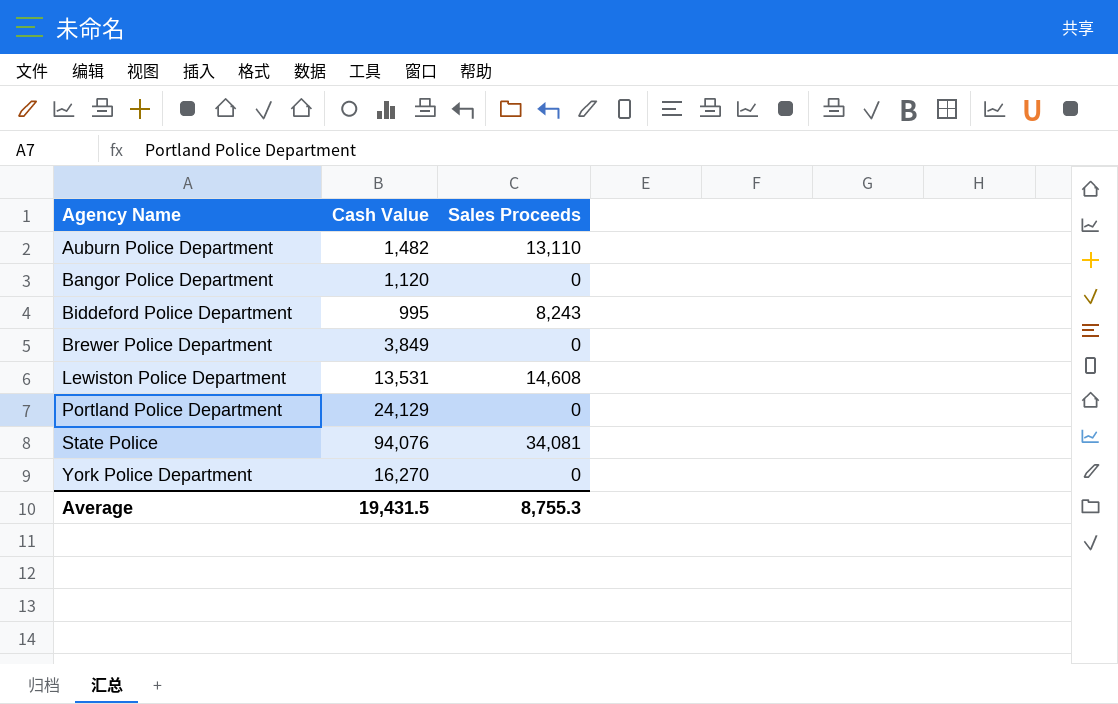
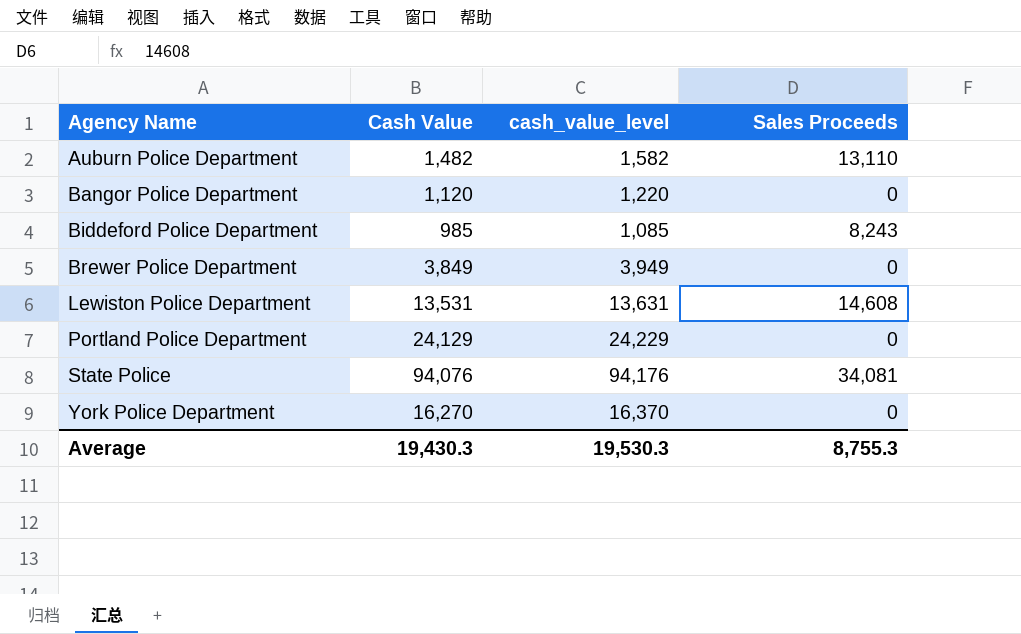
column cash_value_level | formula: none -> [Cash Value] + 100
Biddeford Police Department | Cash Value: 995 -> 985
Average | Cash Value: 19,431.5 -> 19,430.3

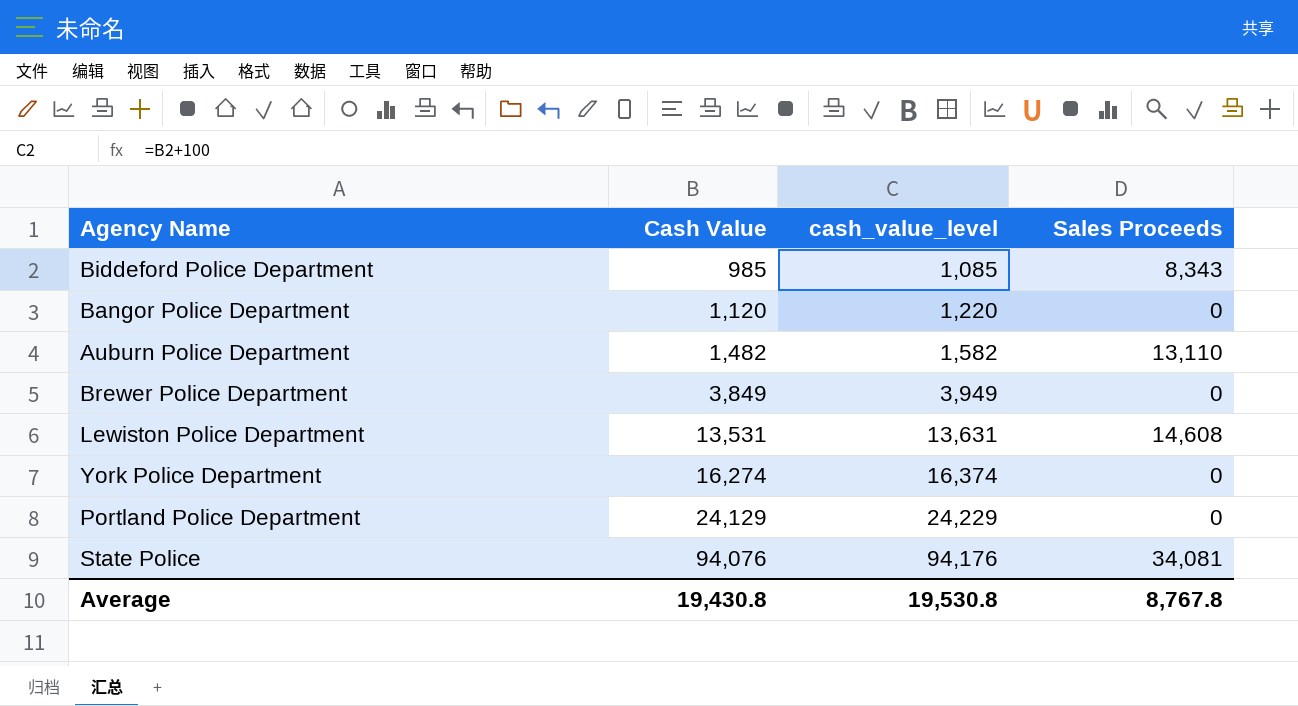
row order: Agency Name ascending -> Cash Value ascending
Biddeford Police Department | Sales Proceeds: 8,243 -> 8,343
York Police Department | Cash Value: 16,270 -> 16,274
York Police Department | cash_value_level: 16,370 -> 16,374
Average | Cash Value: 19,430.3 -> 19,430.8
Average | cash_value_level: 19,530.3 -> 19,530.8
Average | Sales Proceeds: 8,755.3 -> 8,767.8

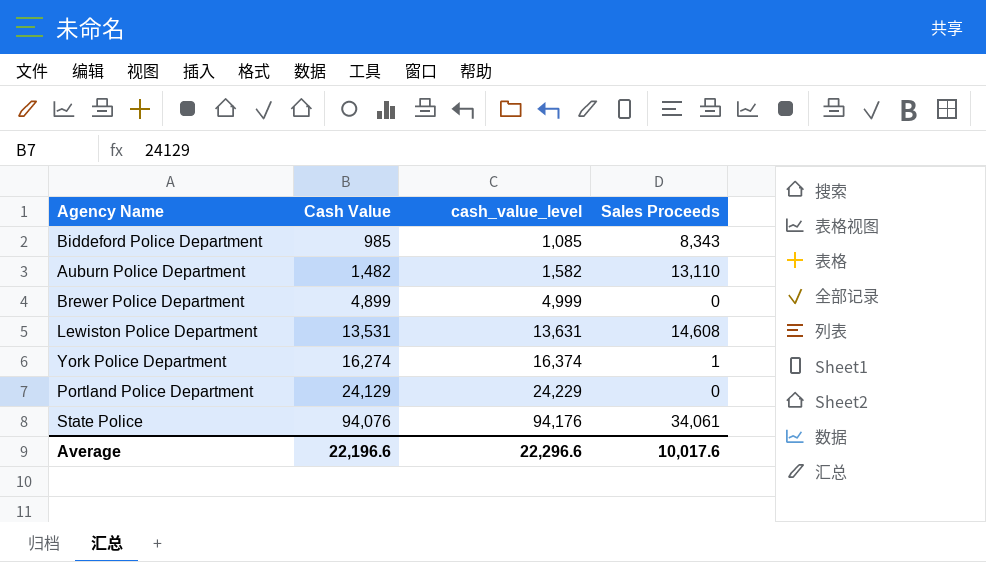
row Bangor Police Department: 1,120 | 1,220 | 0 -> none
Brewer Police Department | Cash Value: 3,849 -> 4,899
Brewer Police Department | cash_value_level: 3,949 -> 4,999
York Police Department | Sales Proceeds: 0 -> 1
State Police | Sales Proceeds: 34,081 -> 34,061
Average | Cash Value: 19,430.8 -> 22,196.6
Average | cash_value_level: 19,530.8 -> 22,296.6
Average | Sales Proceeds: 8,767.8 -> 10,017.6

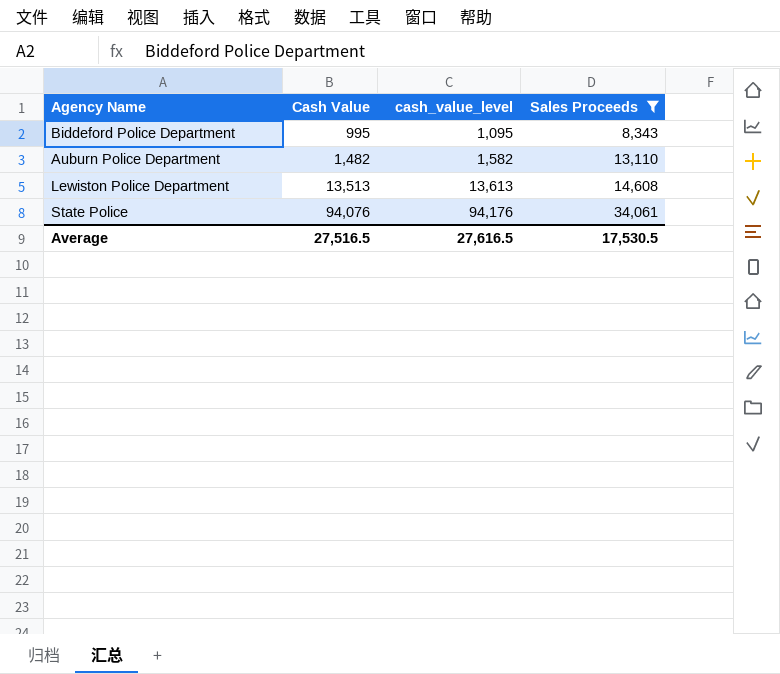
filter: none -> Sales Proceeds >= 8,343
Biddeford Police Department | Cash Value: 985 -> 995
Biddeford Police Department | cash_value_level: 1,085 -> 1,095
Lewiston Police Department | Cash Value: 13,531 -> 13,513
Lewiston Police Department | cash_value_level: 13,631 -> 13,613
Average | Cash Value: 22,196.6 -> 27,516.5
Average | cash_value_level: 22,296.6 -> 27,616.5
Average | Sales Proceeds: 10,017.6 -> 17,530.5

